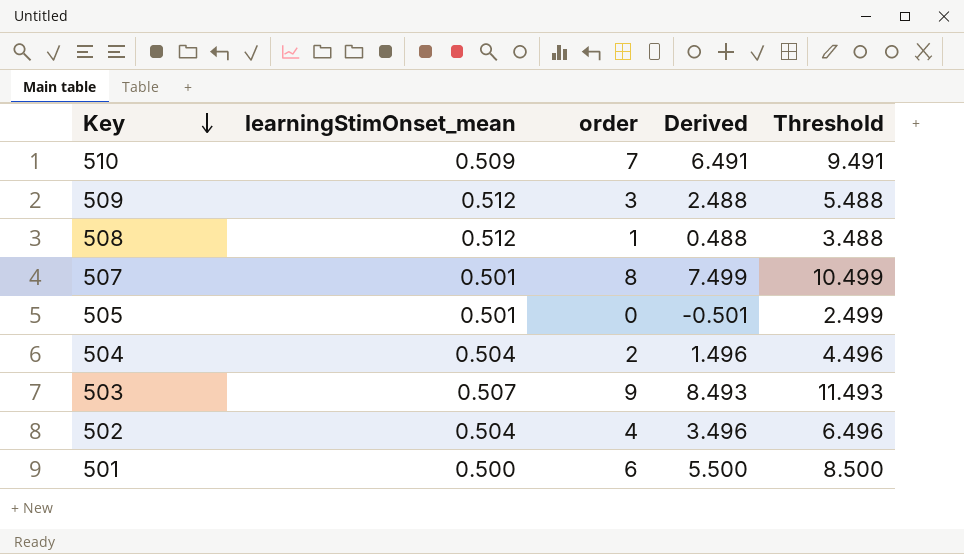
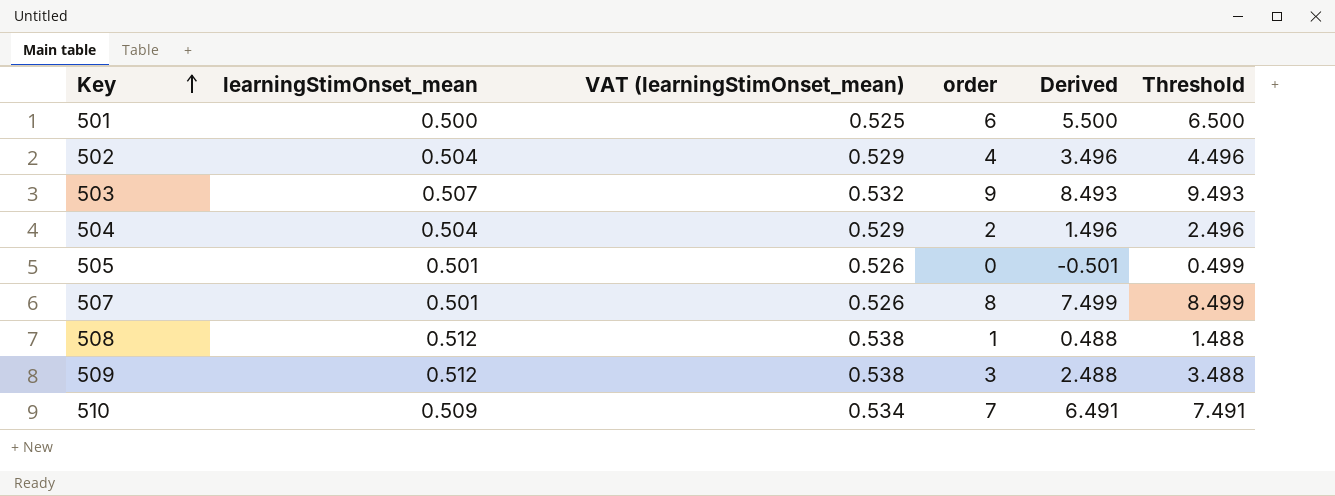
row order: Key descending -> Key ascending
column VAT (learningStimOnset_mean) | formula: none -> [learningStimOnset_mean] * 1.05
column Threshold | formula: [Derived] + 3 -> [Derived] + 1

